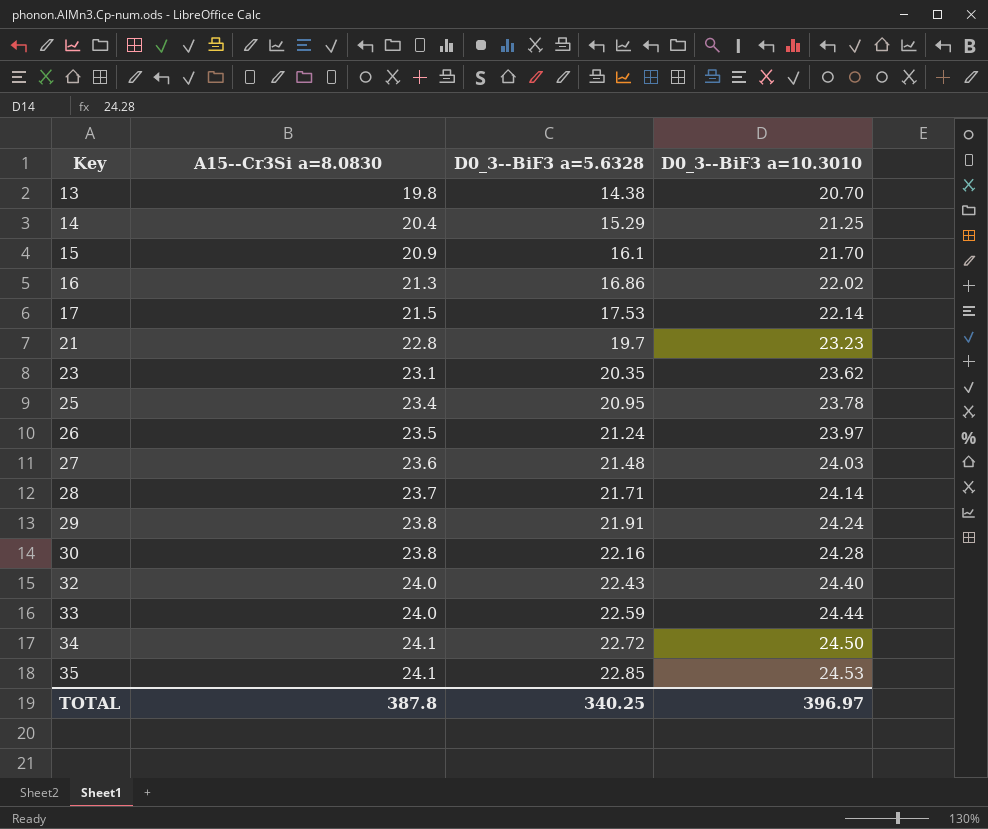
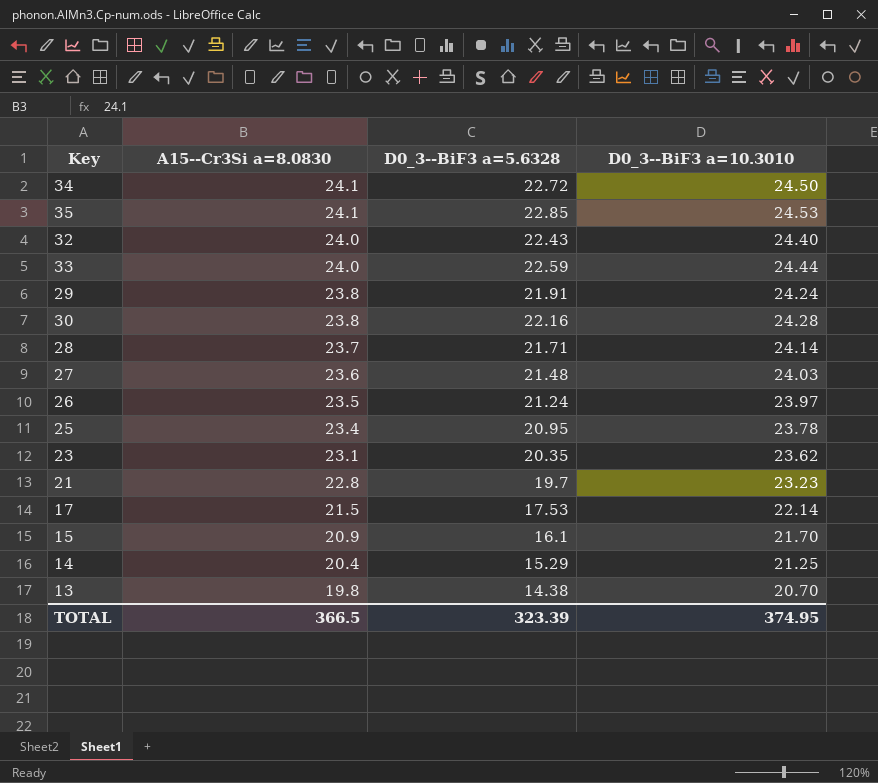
row order: Key ascending -> A15--Cr3Si a=8.0830 descending
row 16: 21.3 | 16.86 | 22.02 -> none
TOTAL | A15--Cr3Si a=8.0830: 387.8 -> 366.5
TOTAL | D0_3--BiF3 a=5.6328: 340.25 -> 323.39
TOTAL | D0_3--BiF3 a=10.3010: 396.97 -> 374.95

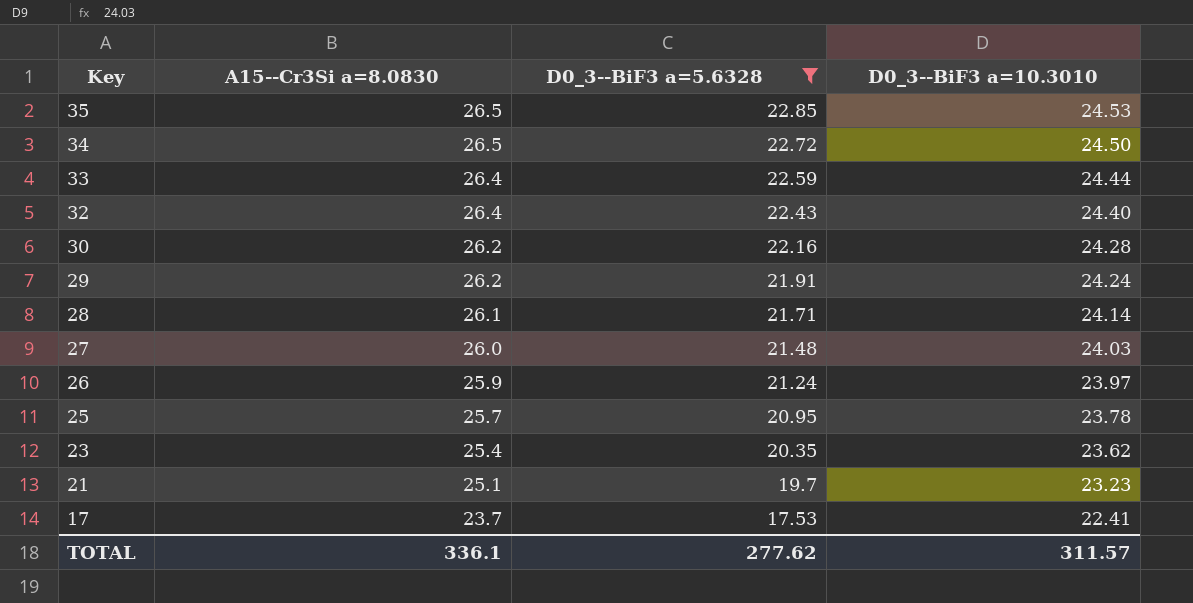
filter: none -> D0_3--BiF3 a=5.6328 >= 17.53
row order: A15--Cr3Si a=8.0830 descending -> Key descending
35 | A15--Cr3Si a=8.0830: 24.1 -> 26.5
34 | A15--Cr3Si a=8.0830: 24.1 -> 26.5
33 | A15--Cr3Si a=8.0830: 24.0 -> 26.4
32 | A15--Cr3Si a=8.0830: 24.0 -> 26.4
30 | A15--Cr3Si a=8.0830: 23.8 -> 26.2
29 | A15--Cr3Si a=8.0830: 23.8 -> 26.2
28 | A15--Cr3Si a=8.0830: 23.7 -> 26.1
27 | A15--Cr3Si a=8.0830: 23.6 -> 26.0
26 | A15--Cr3Si a=8.0830: 23.5 -> 25.9
25 | A15--Cr3Si a=8.0830: 23.4 -> 25.7
23 | A15--Cr3Si a=8.0830: 23.1 -> 25.4
21 | A15--Cr3Si a=8.0830: 22.8 -> 25.1
17 | A15--Cr3Si a=8.0830: 21.5 -> 23.7
17 | D0_3--BiF3 a=10.3010: 22.14 -> 22.41
TOTAL | A15--Cr3Si a=8.0830: 366.5 -> 336.1
TOTAL | D0_3--BiF3 a=5.6328: 323.39 -> 277.62
TOTAL | D0_3--BiF3 a=10.3010: 374.95 -> 311.57

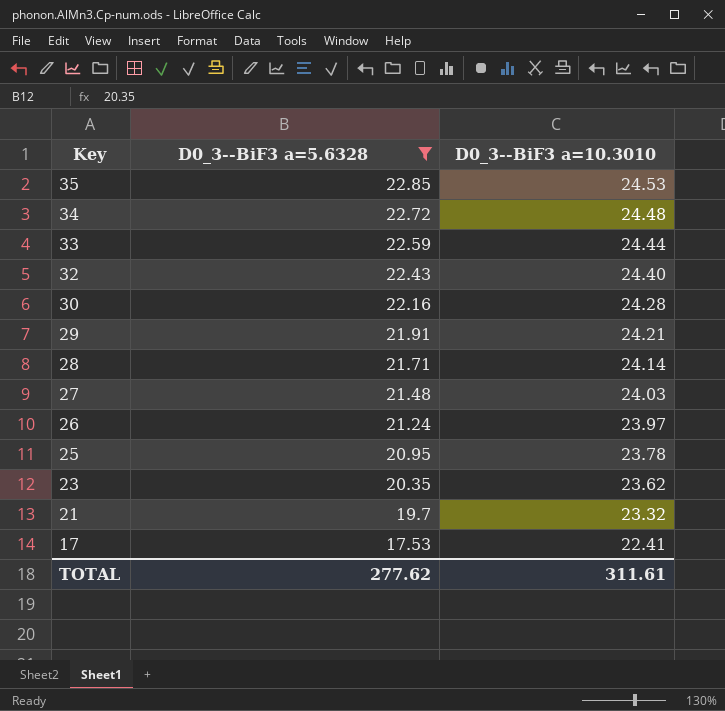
column A15--Cr3Si a=8.0830 | position: 2 -> none
34 | D0_3--BiF3 a=10.3010: 24.50 -> 24.48
29 | D0_3--BiF3 a=10.3010: 24.24 -> 24.21
21 | D0_3--BiF3 a=10.3010: 23.23 -> 23.32
TOTAL | D0_3--BiF3 a=10.3010: 311.57 -> 311.61

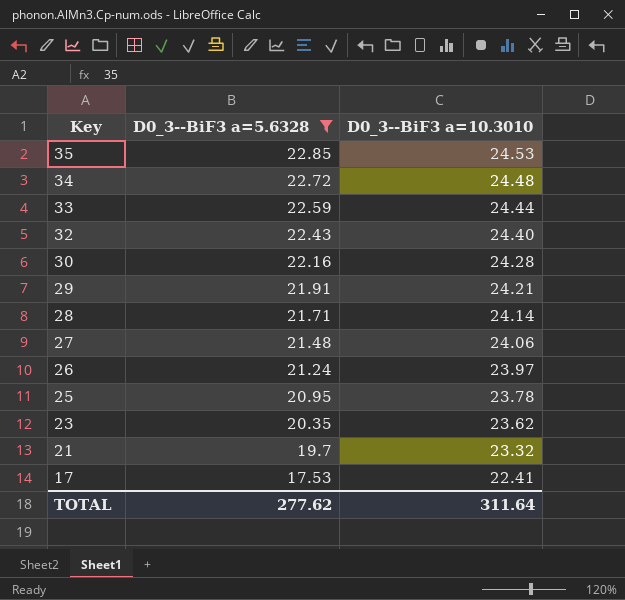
27 | D0_3--BiF3 a=10.3010: 24.03 -> 24.06
TOTAL | D0_3--BiF3 a=10.3010: 311.61 -> 311.64

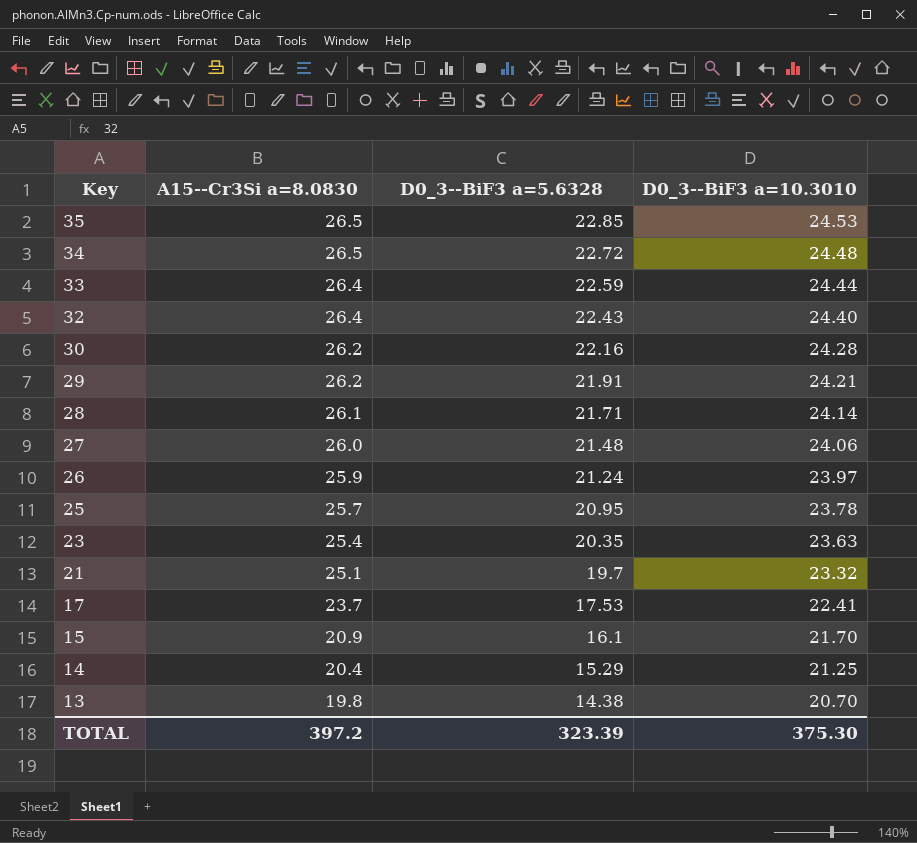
filter: D0_3--BiF3 a=5.6328 >= 17.53 -> none
column A15--Cr3Si a=8.0830 | position: none -> 2
23 | D0_3--BiF3 a=10.3010: 23.62 -> 23.63
TOTAL | D0_3--BiF3 a=5.6328: 277.62 -> 323.39
TOTAL | D0_3--BiF3 a=10.3010: 311.64 -> 375.30

